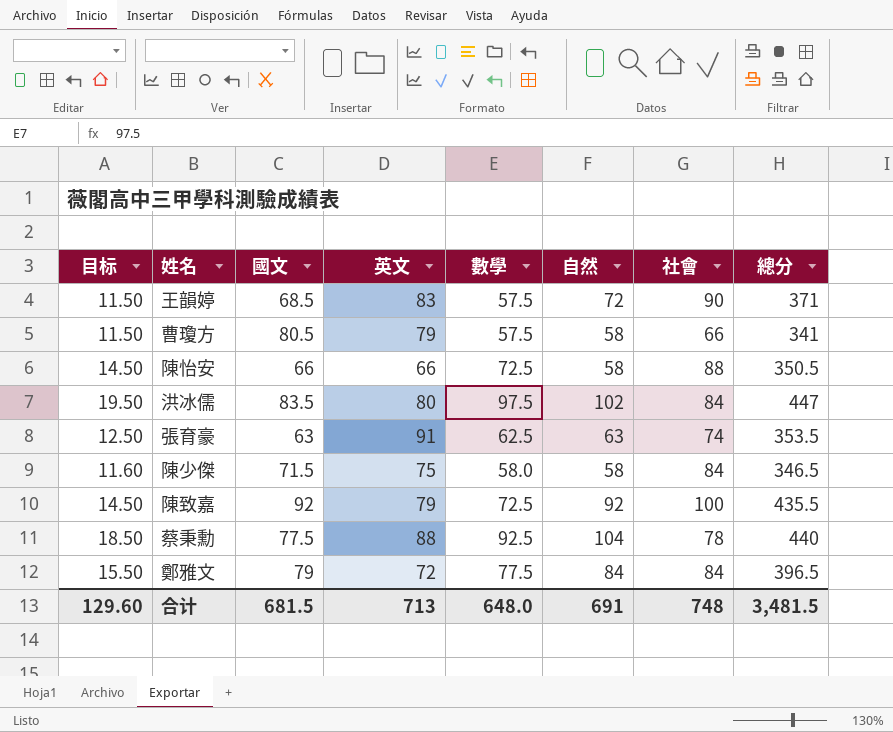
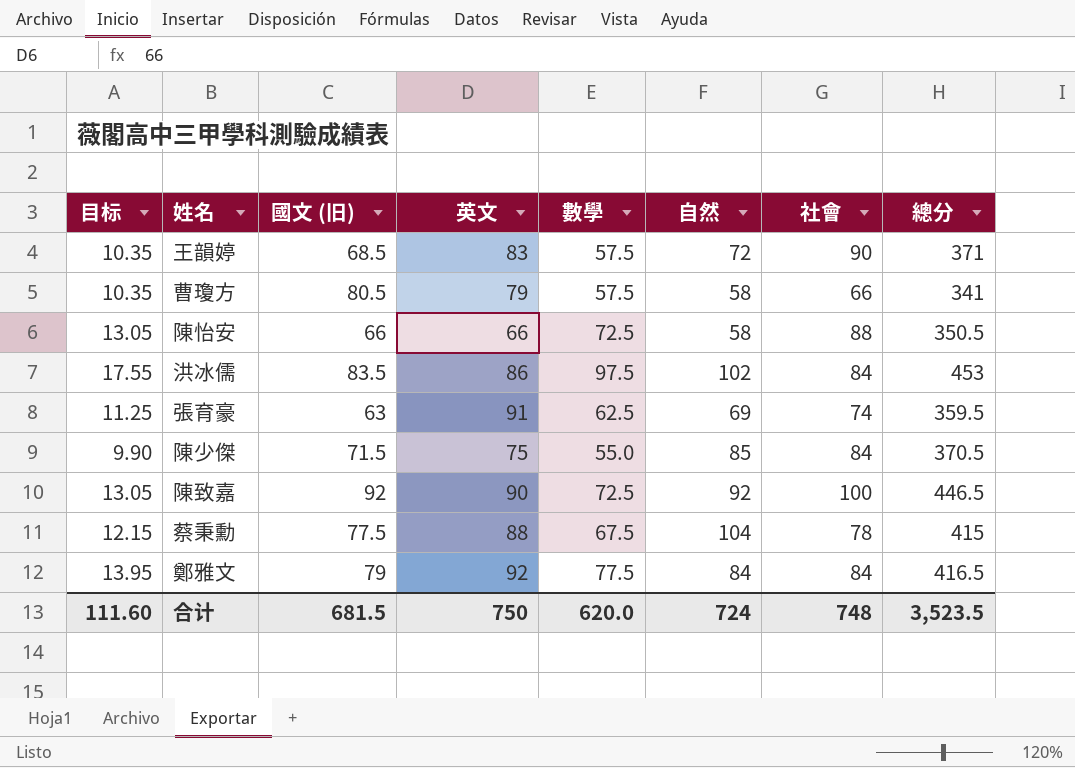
column 目标 | formula: [數學] * 0.2 -> [數學] * 0.18
column name: 國文 -> 國文 (旧)
洪冰儒 | 英文: 80 -> 86
洪冰儒 | 總分: 447 -> 453
張育豪 | 自然: 63 -> 69
張育豪 | 總分: 353.5 -> 359.5
陳少傑 | 數學: 58.0 -> 55.0
陳少傑 | 自然: 58 -> 85
陳少傑 | 總分: 346.5 -> 370.5
陳致嘉 | 英文: 79 -> 90
陳致嘉 | 總分: 435.5 -> 446.5
蔡秉勳 | 數學: 92.5 -> 67.5
蔡秉勳 | 總分: 440 -> 415
鄭雅文 | 英文: 72 -> 92
鄭雅文 | 總分: 396.5 -> 416.5
合计 | 目标: 129.60 -> 111.60
合计 | 英文: 713 -> 750
合计 | 數學: 648.0 -> 620.0
合计 | 自然: 691 -> 724
合计 | 總分: 3,481.5 -> 3,523.5

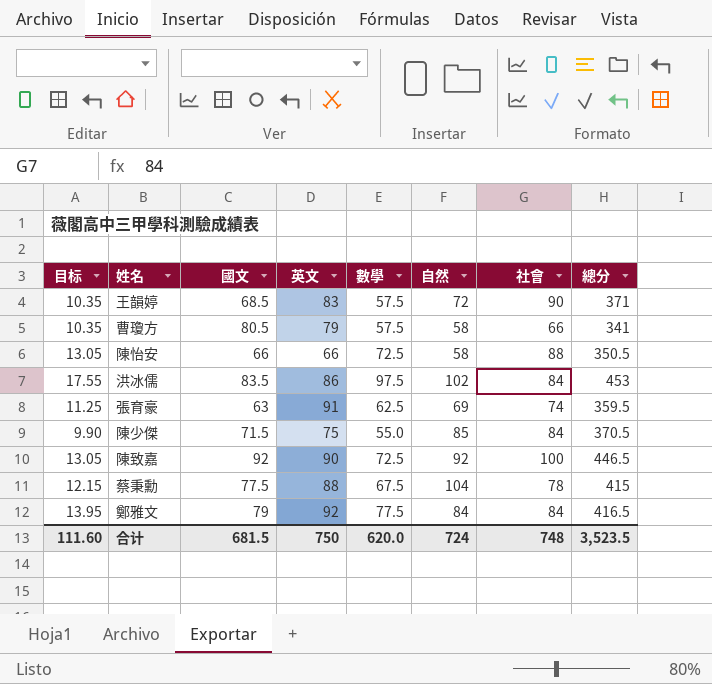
column name: 國文 (旧) -> 國文

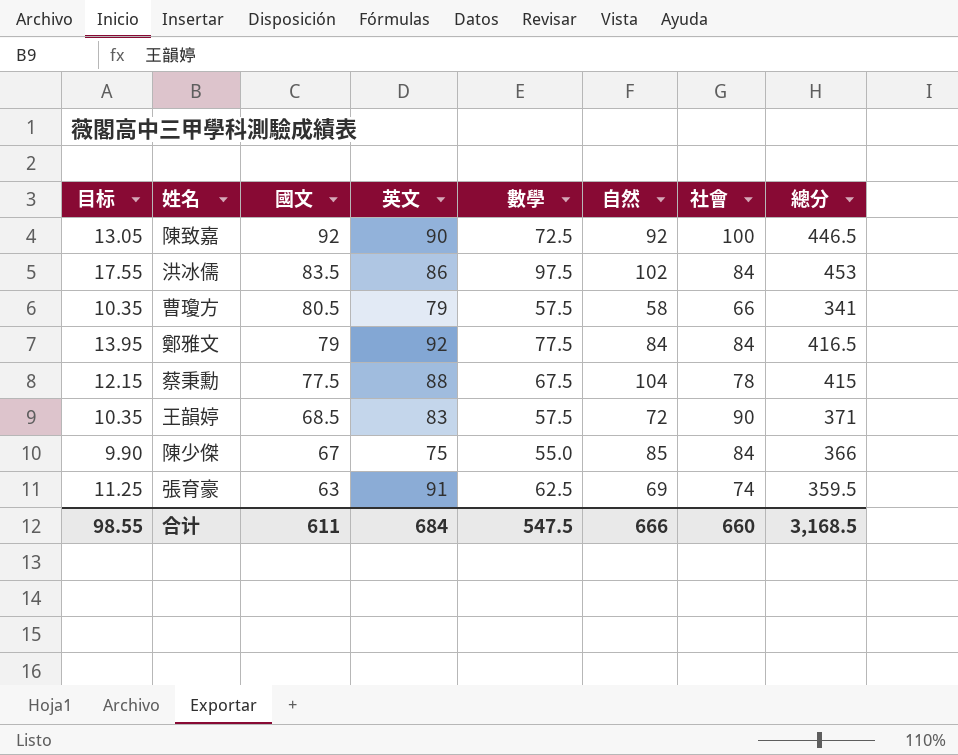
row order: none -> 國文 descending
row 陳怡安: 13.05 | 66 | 66 | 72.5 | 58 | 88 | 350.5 -> none
陳少傑 | 國文: 71.5 -> 67
陳少傑 | 總分: 370.5 -> 366
合计 | 目标: 111.60 -> 98.55
合计 | 國文: 681.5 -> 611
合计 | 英文: 750 -> 684
合计 | 數學: 620.0 -> 547.5
合计 | 自然: 724 -> 666
合计 | 社會: 748 -> 660
合计 | 總分: 3,523.5 -> 3,168.5

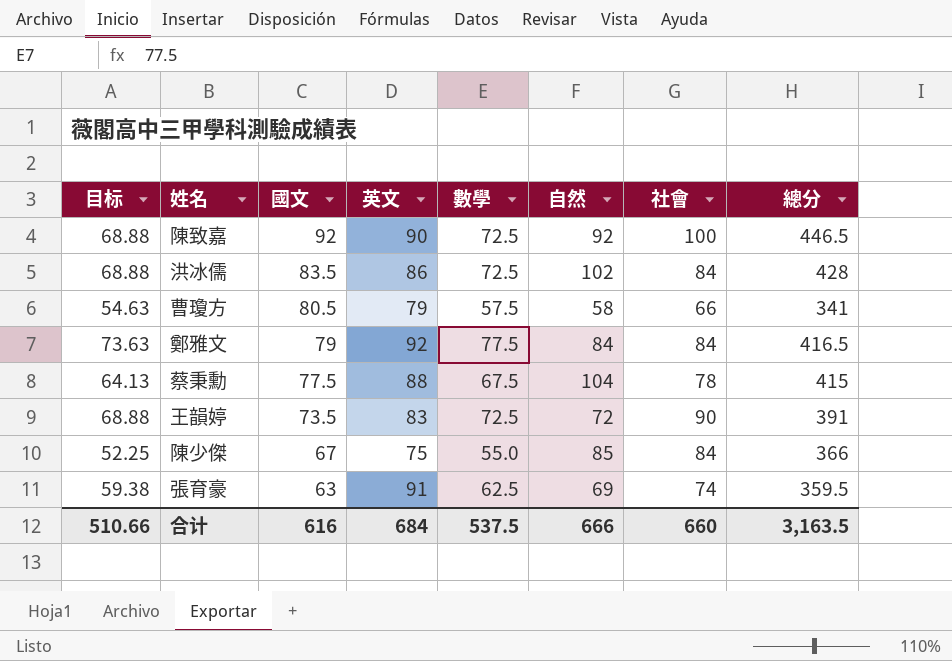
column 目标 | formula: [數學] * 0.18 -> [數學] * 0.95
洪冰儒 | 數學: 97.5 -> 72.5
洪冰儒 | 總分: 453 -> 428
王韻婷 | 國文: 68.5 -> 73.5
王韻婷 | 數學: 57.5 -> 72.5
王韻婷 | 總分: 371 -> 391
合计 | 目标: 98.55 -> 510.66
合计 | 國文: 611 -> 616
合计 | 數學: 547.5 -> 537.5
合计 | 總分: 3,168.5 -> 3,163.5

